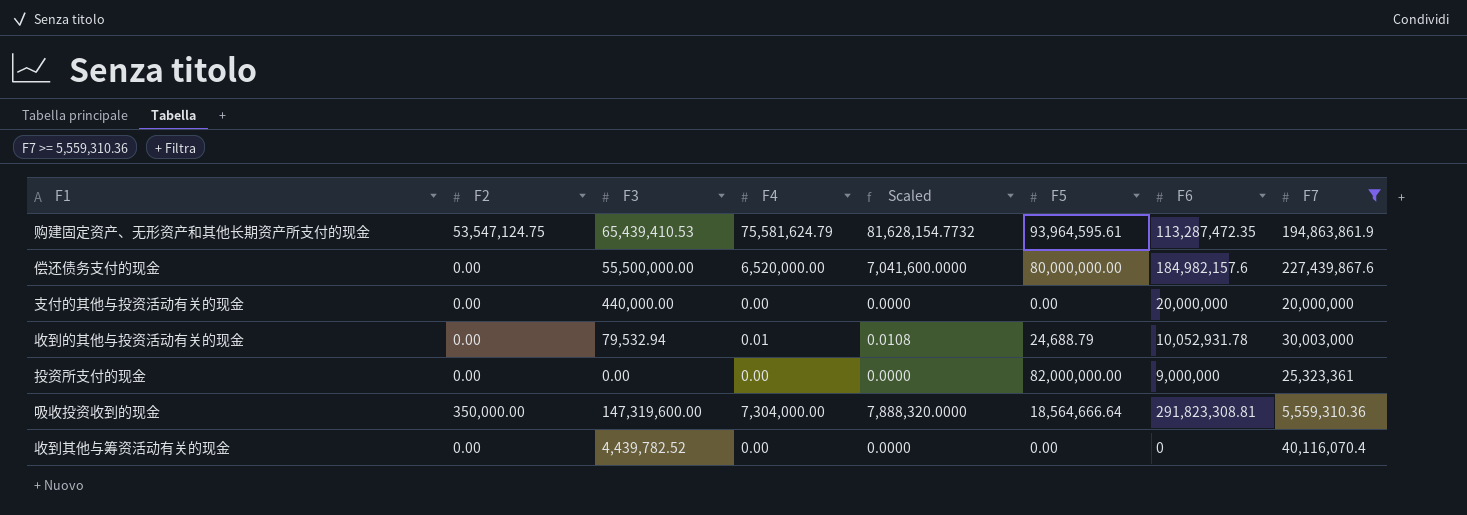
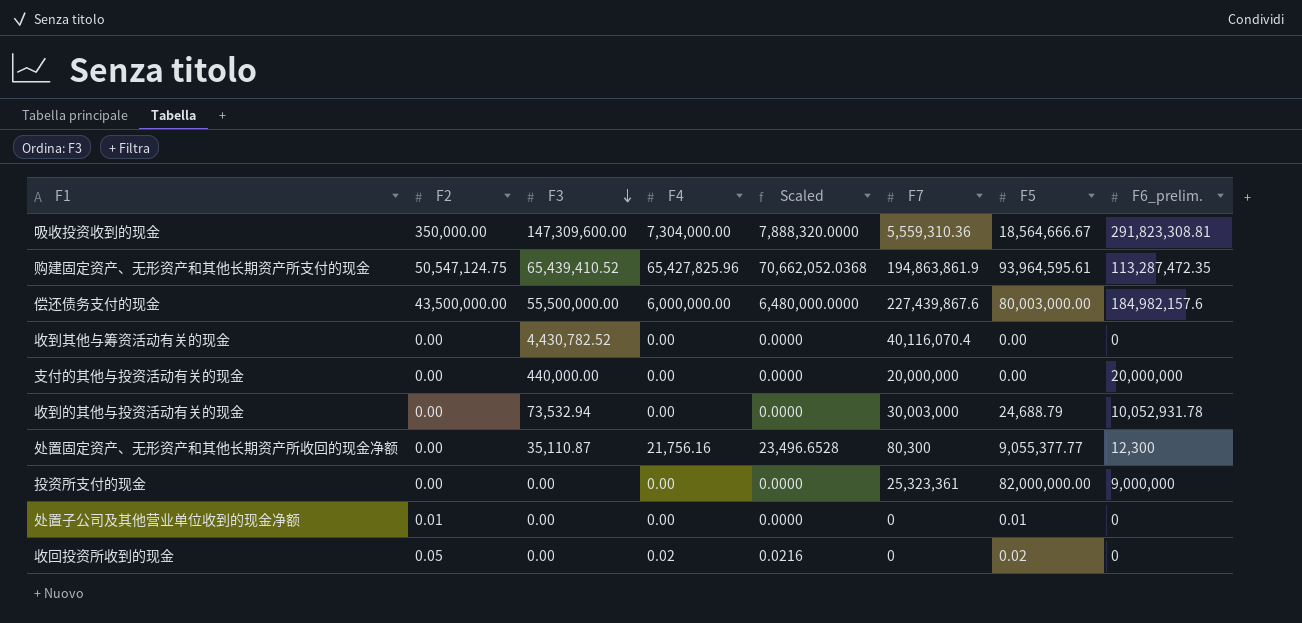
filter: F7 >= 5,559,310.36 -> none
row order: none -> F3 descending
column F7 | position: 8 -> 6
column name: F6 -> F6_prelim.
吸收投资收到的现金 | F3: 147,319,600.00 -> 147,309,600.00
吸收投资收到的现金 | F5: 18,564,666.64 -> 18,564,666.67
购建固定资产、无形资产和其他长期资产所支付的现金 | F2: 53,547,124.75 -> 50,547,124.75
购建固定资产、无形资产和其他长期资产所支付的现金 | F3: 65,439,410.53 -> 65,439,410.52
购建固定资产、无形资产和其他长期资产所支付的现金 | F4: 75,581,624.79 -> 65,427,825.96
购建固定资产、无形资产和其他长期资产所支付的现金 | Scaled: 81,628,154.7732 -> 70,662,052.0368
偿还债务支付的现金 | F2: 0.00 -> 43,500,000.00
偿还债务支付的现金 | F4: 6,520,000.00 -> 6,000,000.00
偿还债务支付的现金 | Scaled: 7,041,600.0000 -> 6,480,000.0000
偿还债务支付的现金 | F5: 80,000,000.00 -> 80,003,000.00
收到其他与筹资活动有关的现金 | F3: 4,439,782.52 -> 4,430,782.52
收到的其他与投资活动有关的现金 | F3: 79,532.94 -> 73,532.94
收到的其他与投资活动有关的现金 | F4: 0.01 -> 0.00
收到的其他与投资活动有关的现金 | Scaled: 0.0108 -> 0.0000

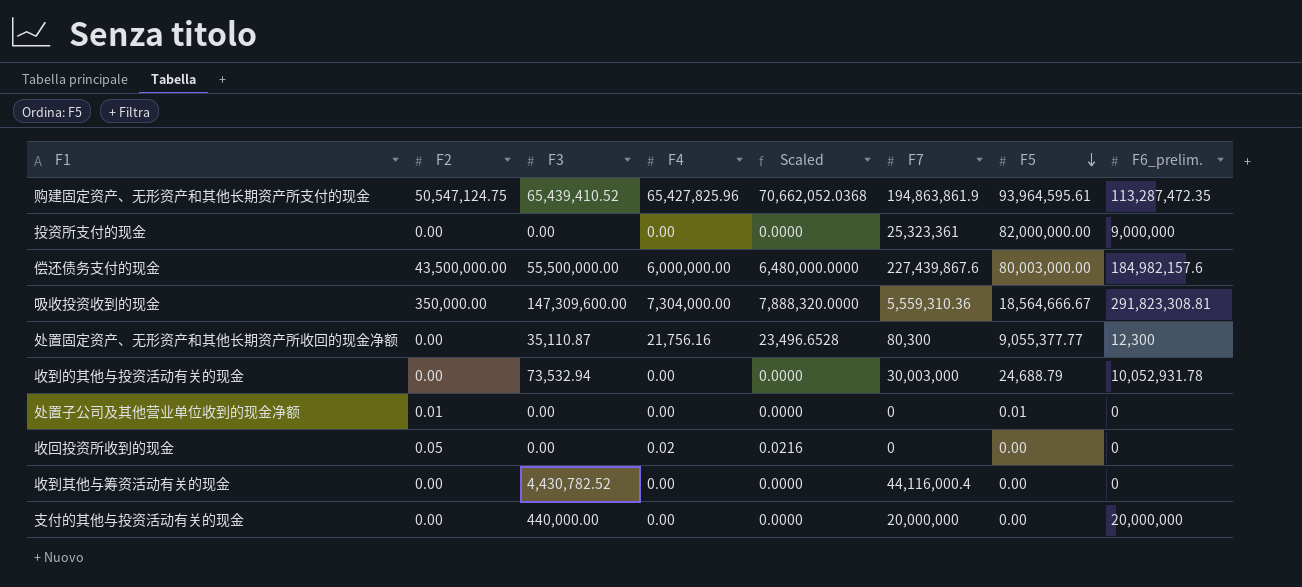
row order: F3 descending -> F5 descending
收回投资所收到的现金 | F5: 0.02 -> 0.00
收到其他与筹资活动有关的现金 | F7: 40,116,070.4 -> 44,116,000.4

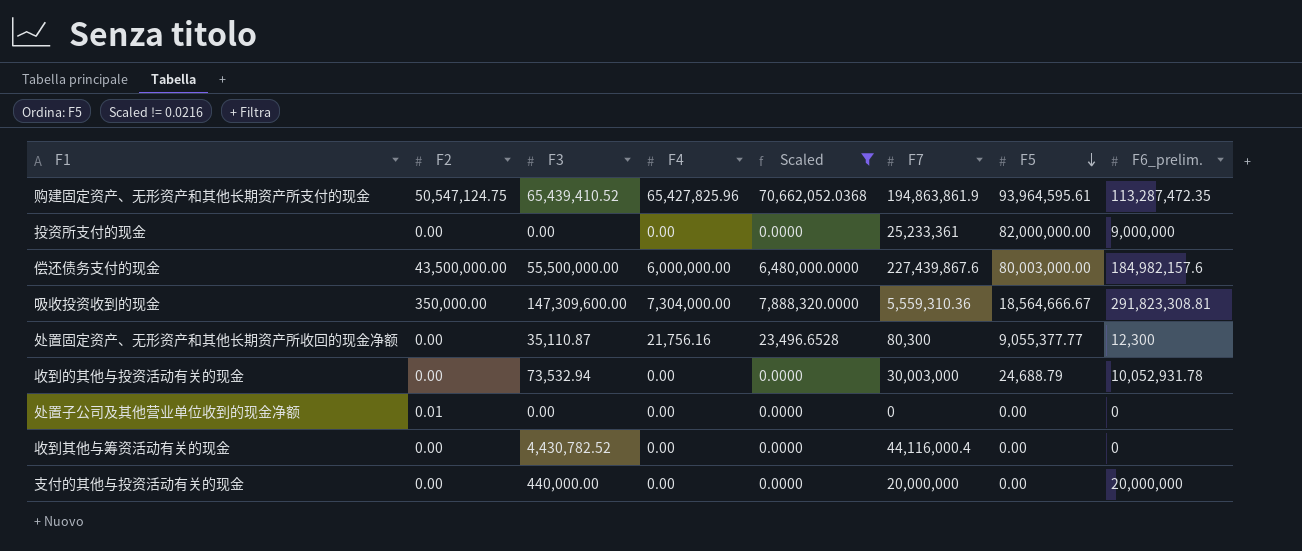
filter: none -> Scaled != 0.0216
投资所支付的现金 | F7: 25,323,361 -> 25,233,361
处置子公司及其他营业单位收到的现金净额 | F5: 0.01 -> 0.00

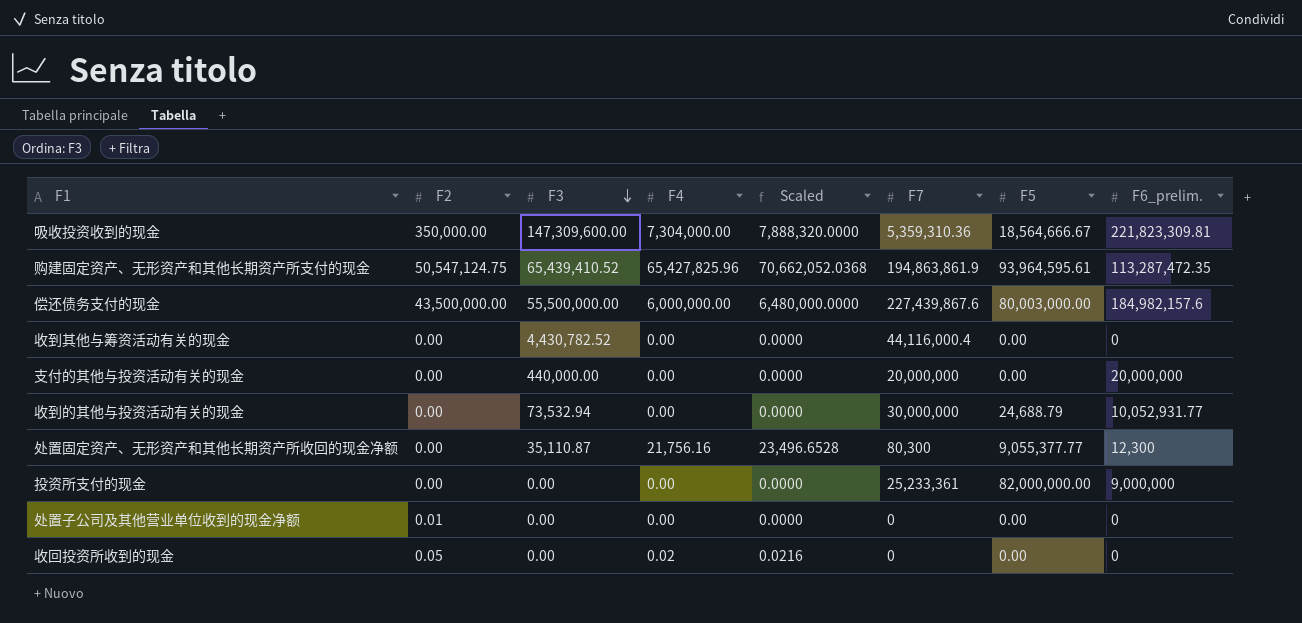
filter: Scaled != 0.0216 -> none
row order: F5 descending -> F3 descending
吸收投资收到的现金 | F7: 5,559,310.36 -> 5,359,310.36
吸收投资收到的现金 | F6_prelim.: 291,823,308.81 -> 221,823,309.81
收到的其他与投资活动有关的现金 | F7: 30,003,000 -> 30,000,000
收到的其他与投资活动有关的现金 | F6_prelim.: 10,052,931.78 -> 10,052,931.77

